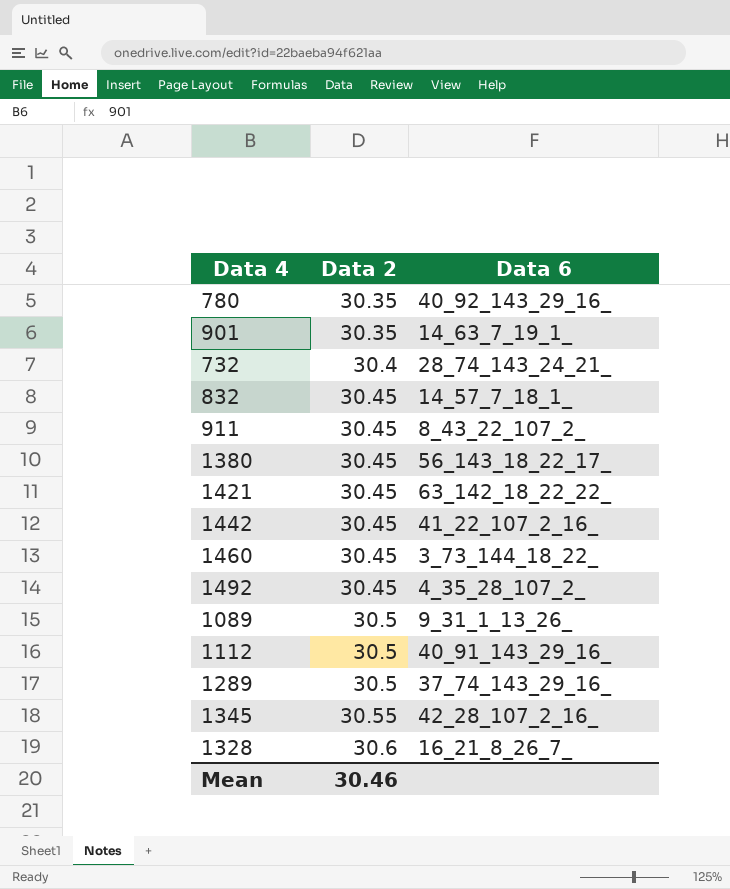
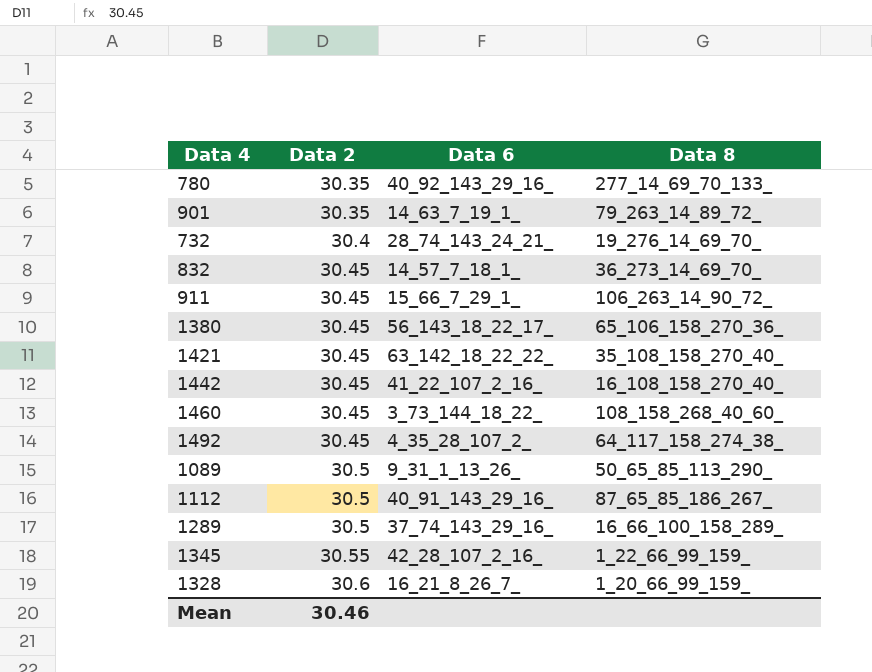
column Data 8 | position: none -> 4
911 | Data 6: 8_43_22_107_2_ -> 15_66_7_29_1_

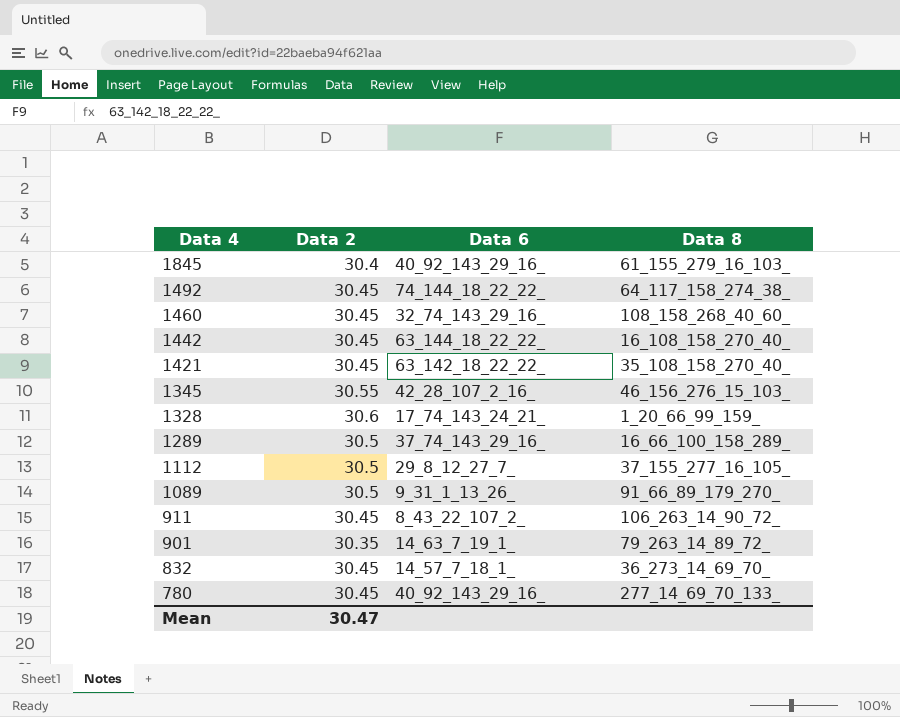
row order: Data 2 ascending -> Data 4 descending
row 732: 30.4 | 28_74_143_24_21_ | 19_276_14_69_70_ -> none
row 1380: 30.45 | 56_143_18_22_17_ | 65_106_158_270_36_ -> none
row 1845: none -> 30.4 | 40_92_143_29_16_ | 61_155_279_16_103_
1492 | Data 6: 4_35_28_107_2_ -> 74_144_18_22_22_
1460 | Data 6: 3_73_144_18_22_ -> 32_74_143_29_16_
1442 | Data 6: 41_22_107_2_16_ -> 63_144_18_22_22_
1345 | Data 8: 1_22_66_99_159_ -> 46_156_276_15_103_
1328 | Data 6: 16_21_8_26_7_ -> 17_74_143_24_21_
1112 | Data 6: 40_91_143_29_16_ -> 29_8_12_27_7_
1112 | Data 8: 87_65_85_186_267_ -> 37_155_277_16_105_
1089 | Data 8: 50_65_85_113_290_ -> 91_66_89_179_270_
911 | Data 6: 15_66_7_29_1_ -> 8_43_22_107_2_
780 | Data 2: 30.35 -> 30.45
Mean | Data 2: 30.46 -> 30.47

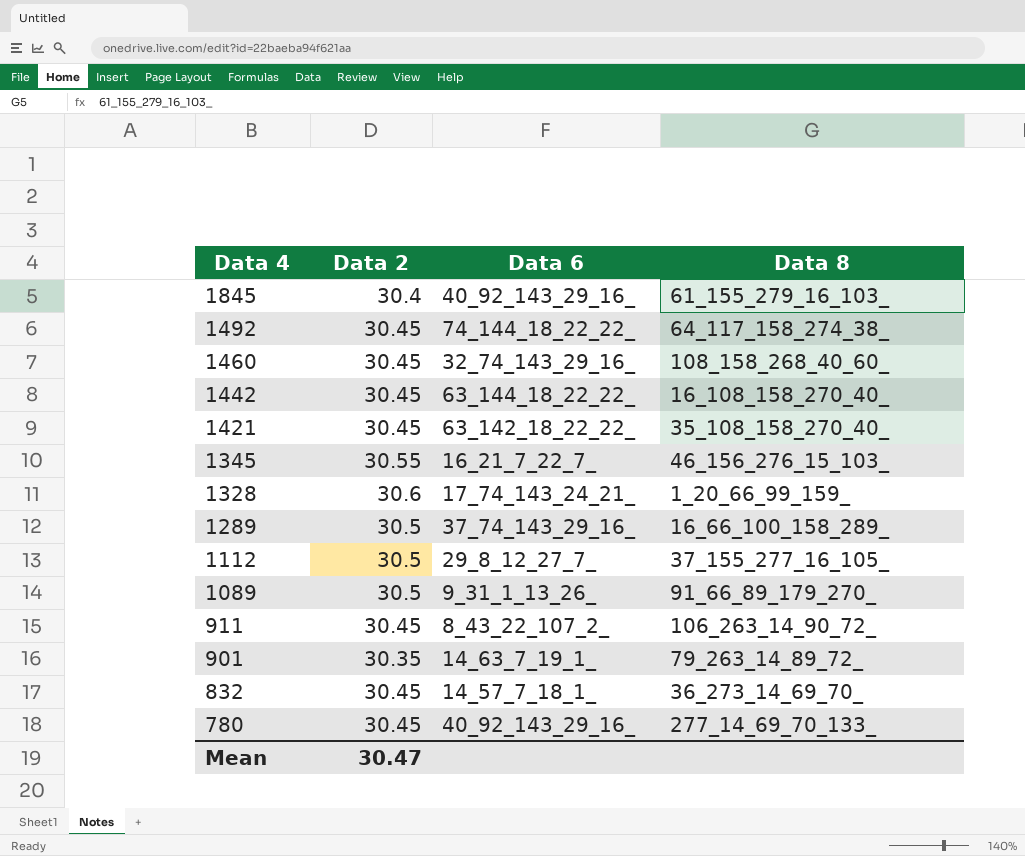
1345 | Data 6: 42_28_107_2_16_ -> 16_21_7_22_7_

